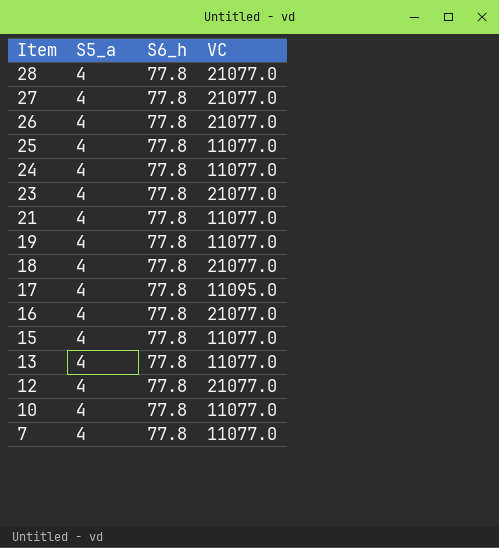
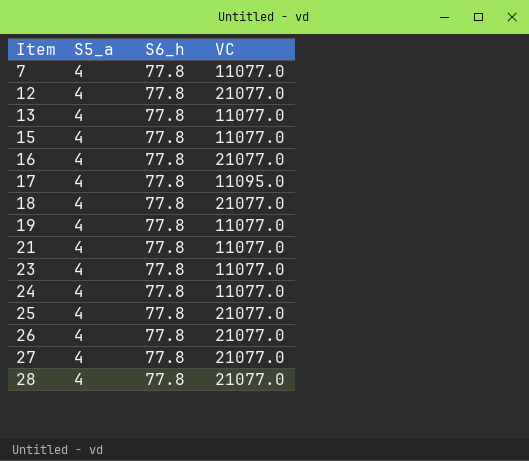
row order: Item descending -> Item ascending
row 10: 4 | 77.8 | 11077.0 -> none
23 | VC: 21077.0 -> 11077.0
25 | VC: 11077.0 -> 21077.0

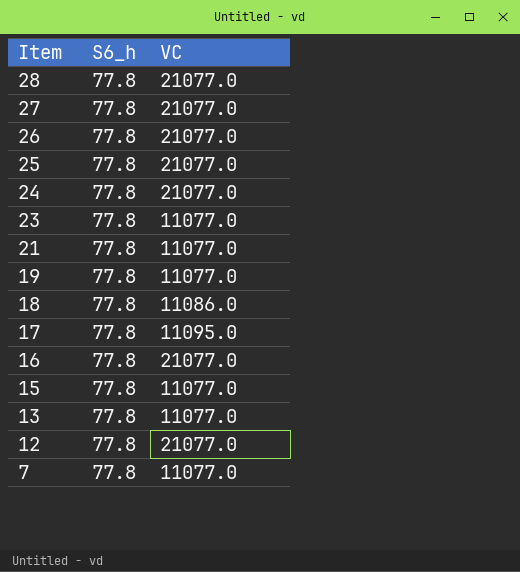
row order: Item ascending -> Item descending
column S5_a | position: 2 -> none
24 | VC: 11077.0 -> 21077.0
18 | VC: 21077.0 -> 11086.0

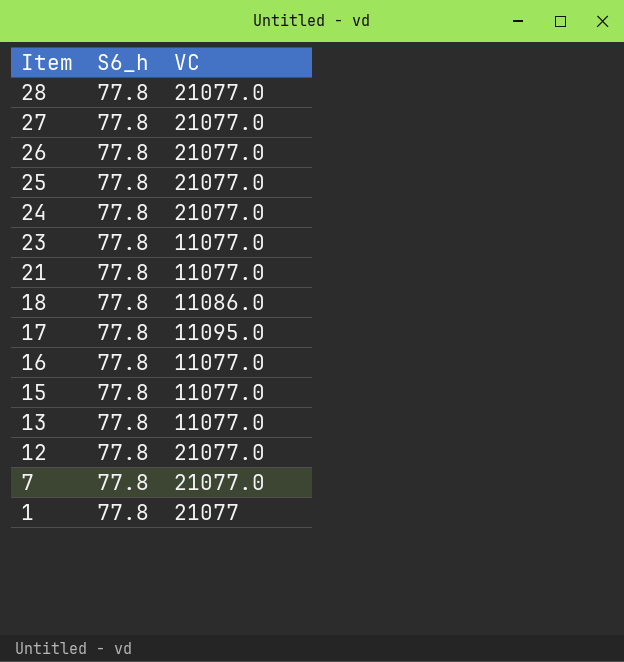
row 19: 77.8 | 11077.0 -> none
16 | VC: 21077.0 -> 11077.0
7 | VC: 11077.0 -> 21077.0
row 1: none -> 77.8 | 21077

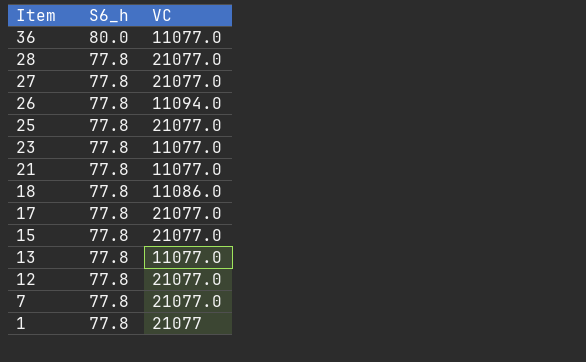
row 24: 77.8 | 21077.0 -> none
row 16: 77.8 | 11077.0 -> none
row 36: none -> 80.0 | 11077.0
26 | VC: 21077.0 -> 11094.0
17 | VC: 11095.0 -> 21077.0
15 | VC: 11077.0 -> 21077.0

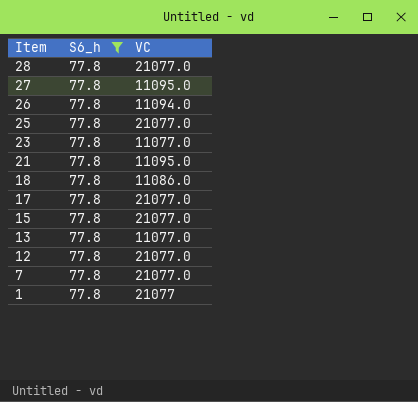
filter: none -> S6_h = 77.8
27 | VC: 21077.0 -> 11095.0
21 | VC: 11077.0 -> 11095.0

